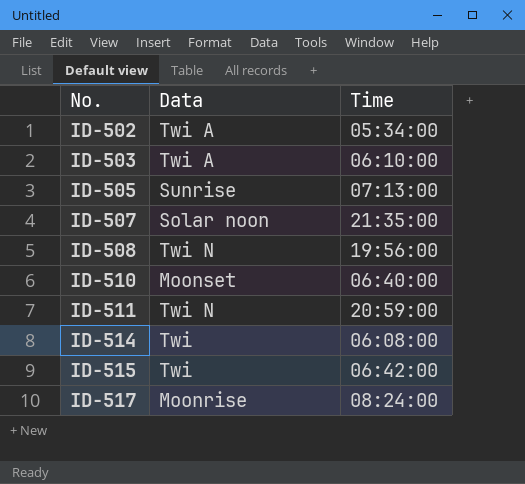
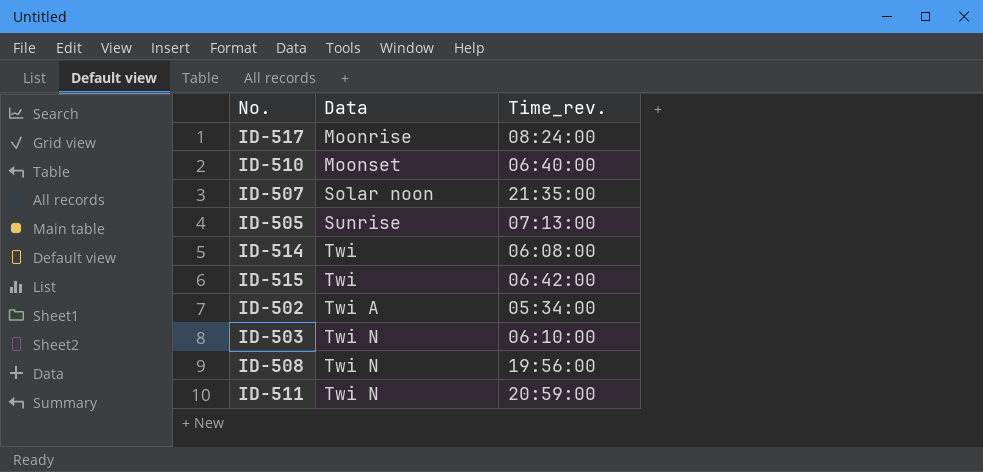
row order: No. ascending -> Data ascending
column name: Time -> Time_rev.
ID-503 | Data: Twi A -> Twi N

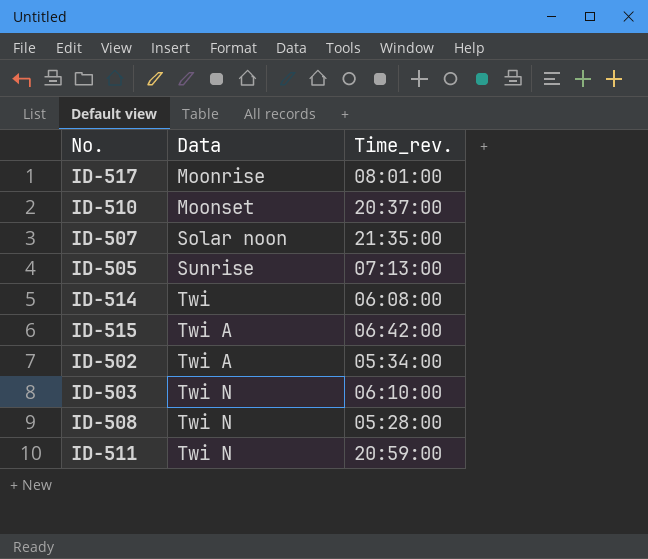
ID-517 | Time_rev.: 08:24:00 -> 08:01:00
ID-510 | Time_rev.: 06:40:00 -> 20:37:00
ID-515 | Data: Twi -> Twi A
ID-508 | Time_rev.: 19:56:00 -> 05:28:00

